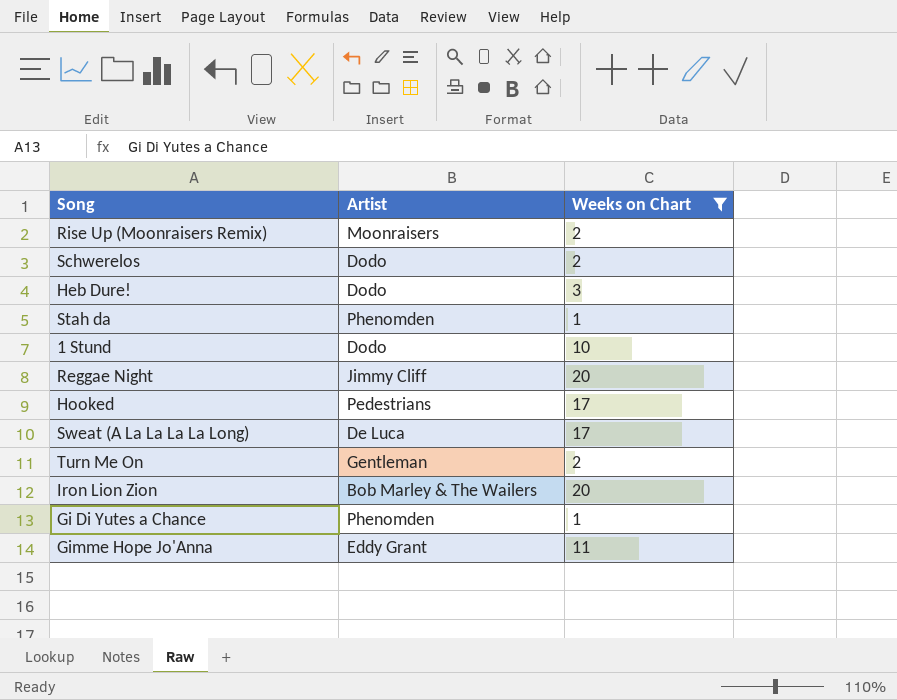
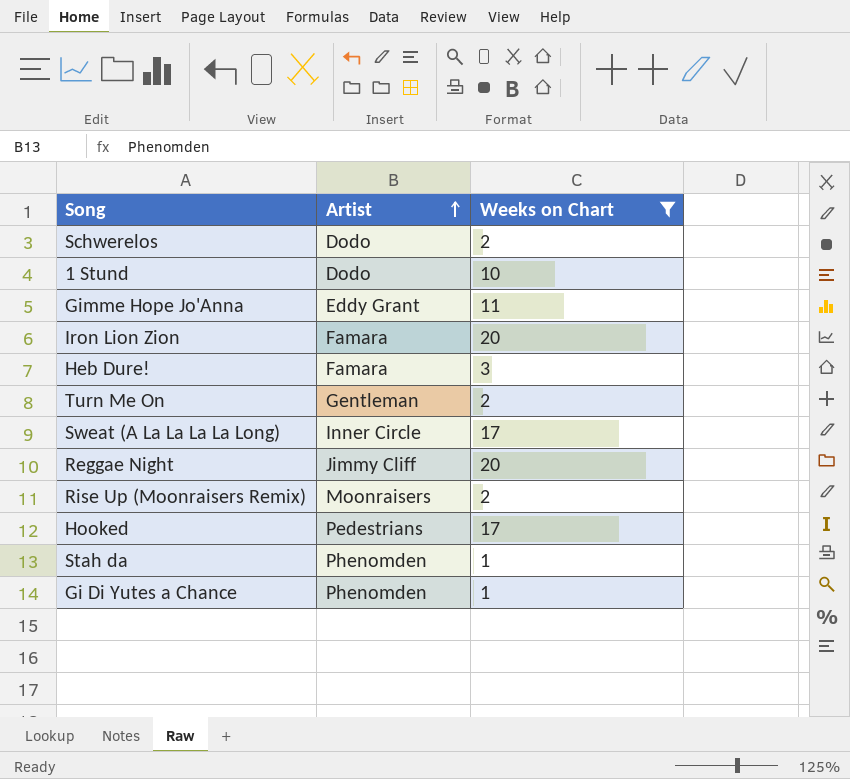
row order: none -> Artist ascending
Iron Lion Zion | Artist: Bob Marley & The Wailers -> Famara
Heb Dure! | Artist: Dodo -> Famara
Sweat (A La La La La Long) | Artist: De Luca -> Inner Circle

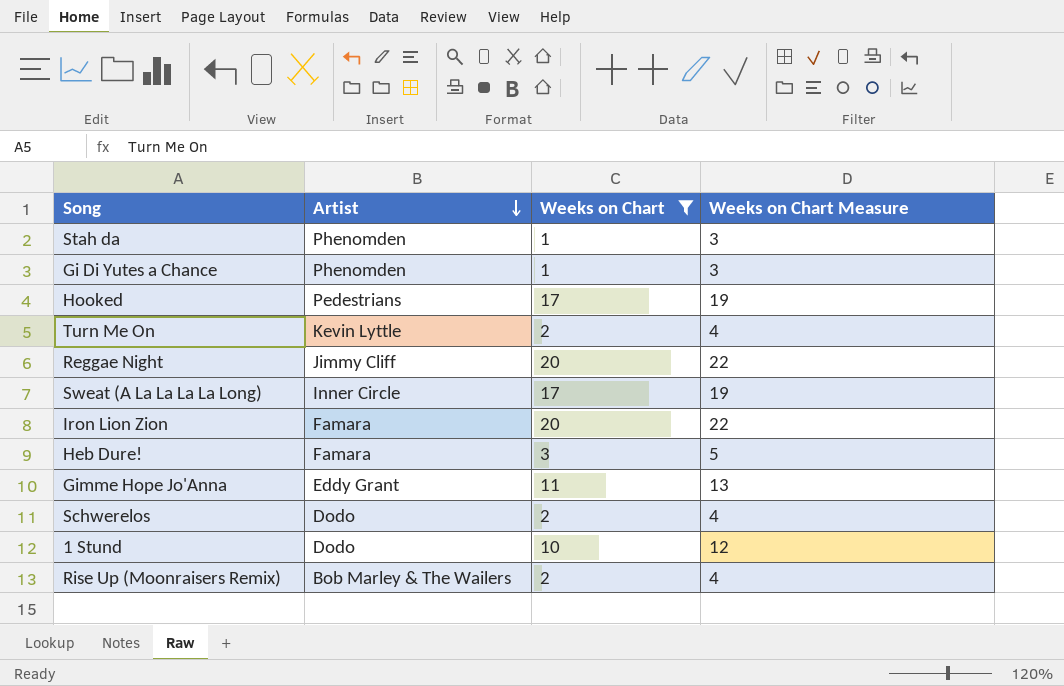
row order: Artist ascending -> Artist descending
column Weeks on Chart Measure | formula: none -> [Weeks on Chart] + 2
Turn Me On | Artist: Gentleman -> Kevin Lyttle
Rise Up (Moonraisers Remix) | Artist: Moonraisers -> Bob Marley & The Wailers

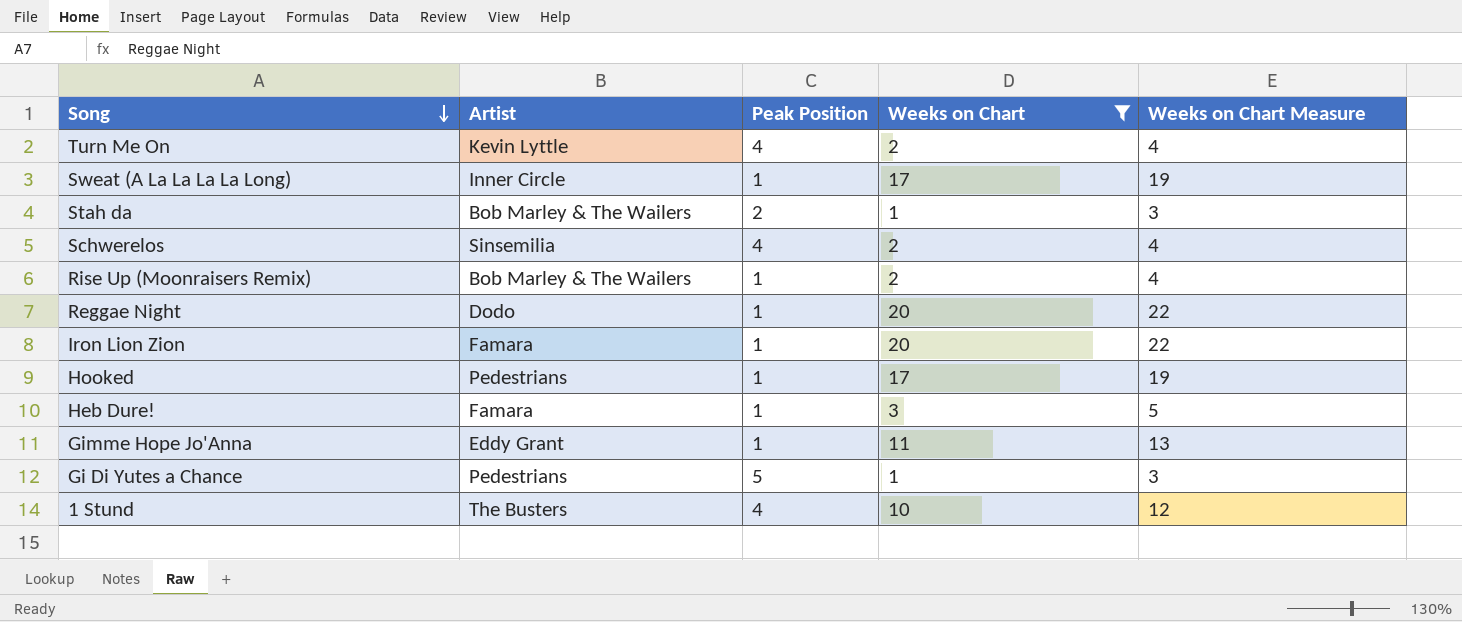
row order: Artist descending -> Song descending
column Peak Position | position: none -> 3
Stah da | Artist: Phenomden -> Bob Marley & The Wailers
Schwerelos | Artist: Dodo -> Sinsemilia
Reggae Night | Artist: Jimmy Cliff -> Dodo
Gi Di Yutes a Chance | Artist: Phenomden -> Pedestrians
1 Stund | Artist: Dodo -> The Busters

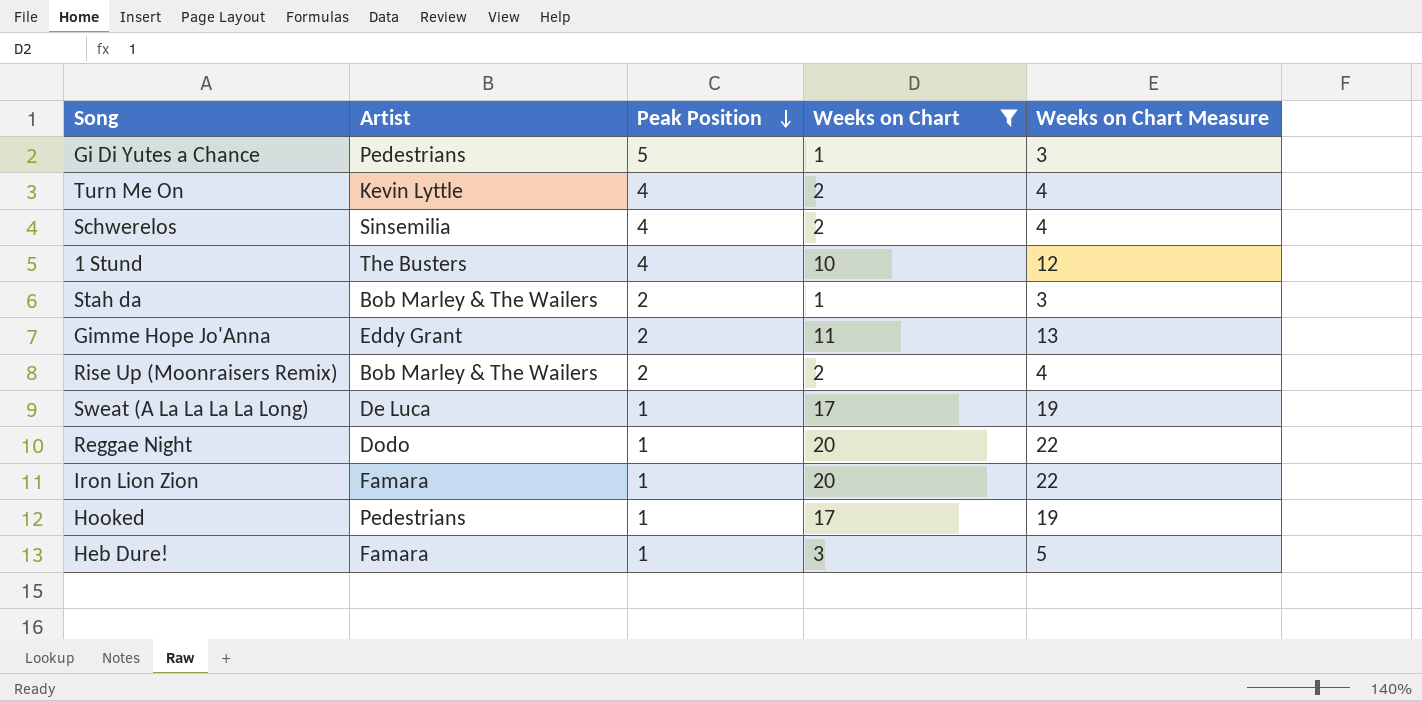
row order: Song descending -> Peak Position descending
Gimme Hope Jo'Anna | Peak Position: 1 -> 2
Rise Up (Moonraisers Remix) | Peak Position: 1 -> 2
Sweat (A La La La La Long) | Artist: Inner Circle -> De Luca

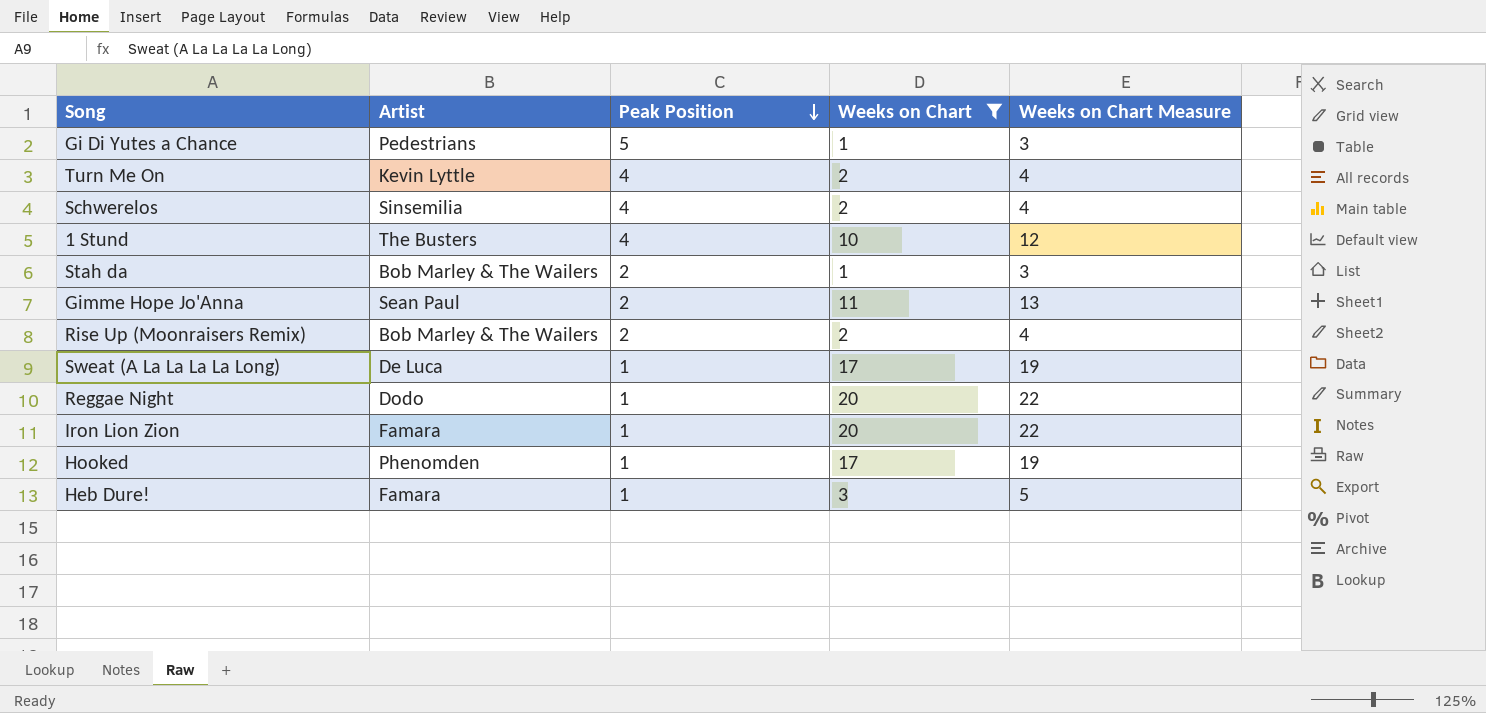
Gimme Hope Jo'Anna | Artist: Eddy Grant -> Sean Paul
Hooked | Artist: Pedestrians -> Phenomden

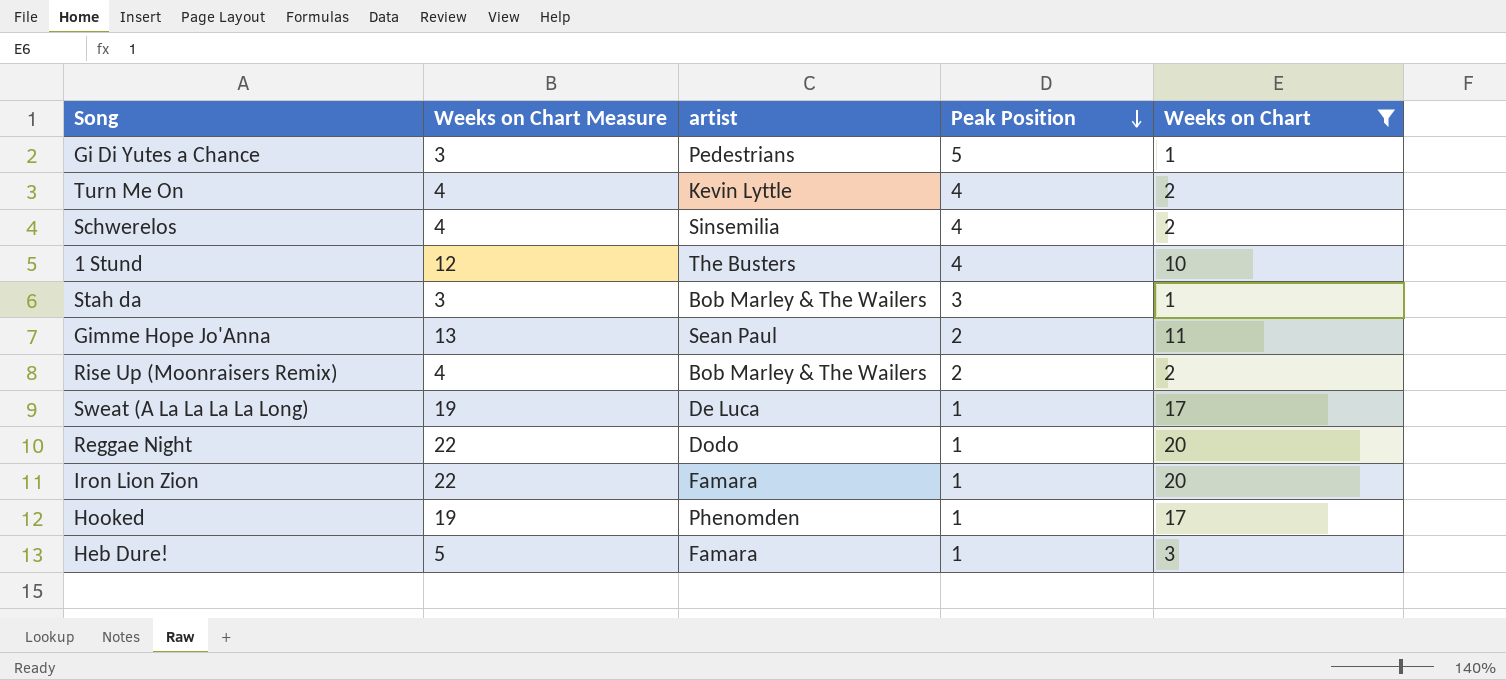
column Weeks on Chart Measure | position: 5 -> 2
column name: Artist -> artist
Stah da | Peak Position: 2 -> 3

